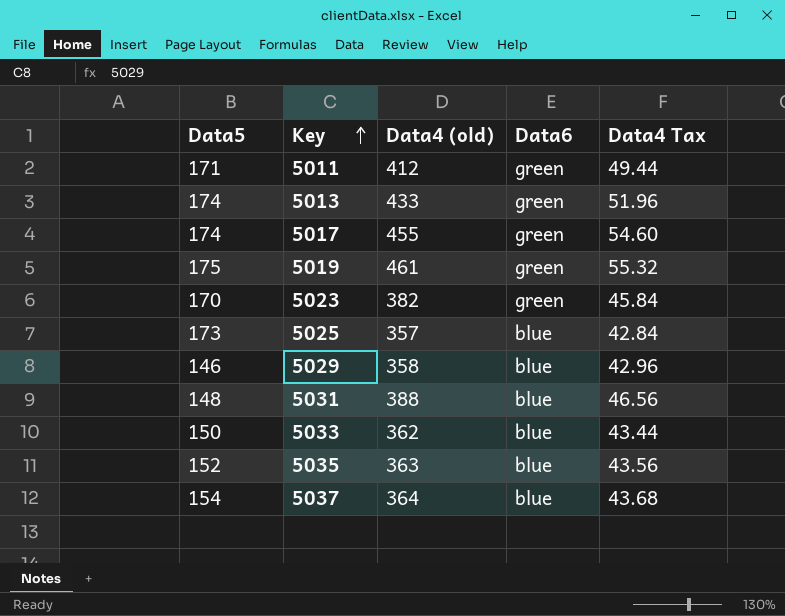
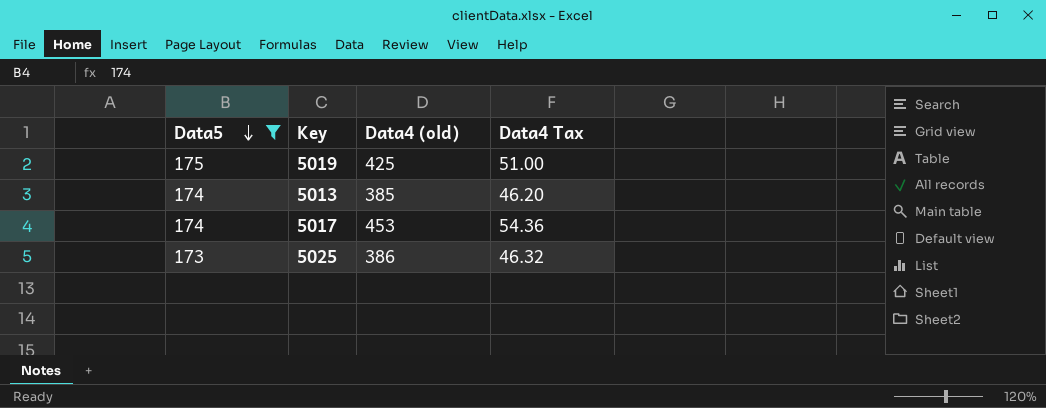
filter: none -> Data5 >= 173
row order: Key ascending -> Data5 descending
column Data6 | position: 4 -> none
5019 | Data4 (old): 461 -> 425
5019 | Data4 Tax: 55.32 -> 51.00
5013 | Data4 (old): 433 -> 385
5013 | Data4 Tax: 51.96 -> 46.20
5017 | Data4 (old): 455 -> 453
5017 | Data4 Tax: 54.60 -> 54.36
5025 | Data4 (old): 357 -> 386
5025 | Data4 Tax: 42.84 -> 46.32

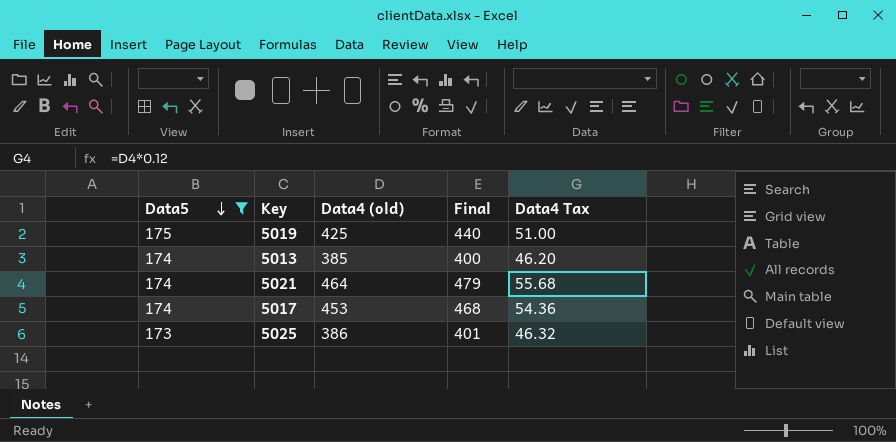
column Final | formula: none -> [Data4 (old)] + 15
row 5021: none -> 174 | 464 | 479 | 55.68

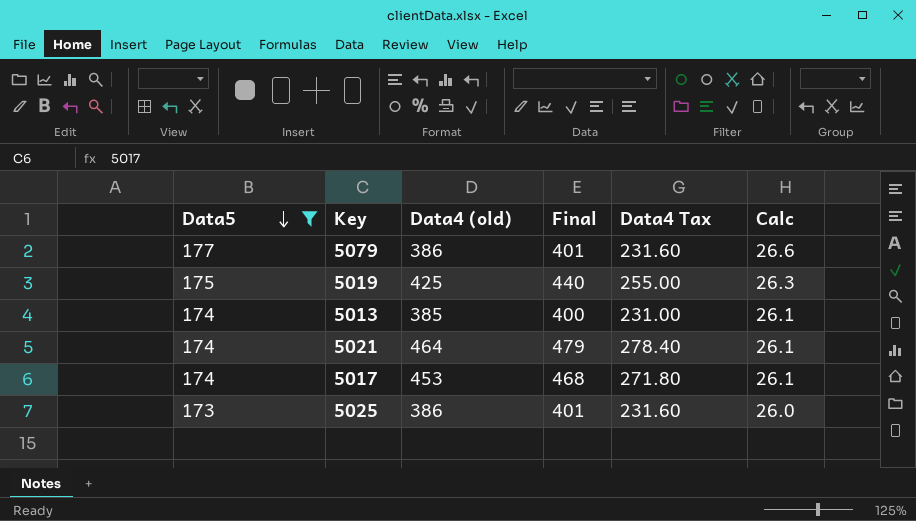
column Data4 Tax | formula: [Data4 (old)] * 0.12 -> [Data4 (old)] * 0.6
column Calc | formula: none -> [Data5] * 0.15
row 5079: none -> 177 | 386 | 401 | 231.60 | 26.6

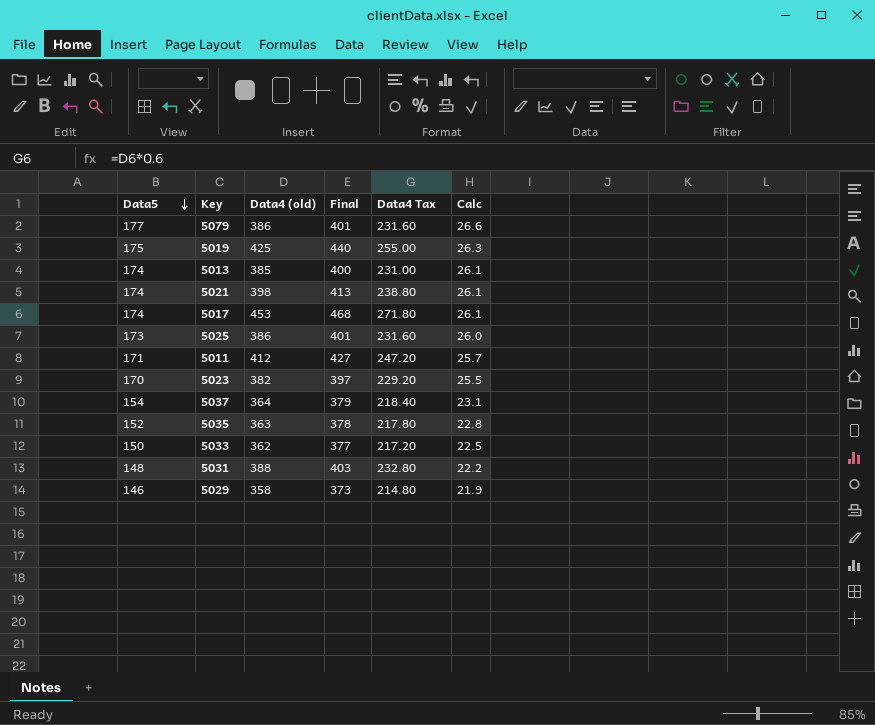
filter: Data5 >= 173 -> none
5021 | Data4 (old): 464 -> 398
5021 | Final: 479 -> 413
5021 | Data4 Tax: 278.40 -> 238.80

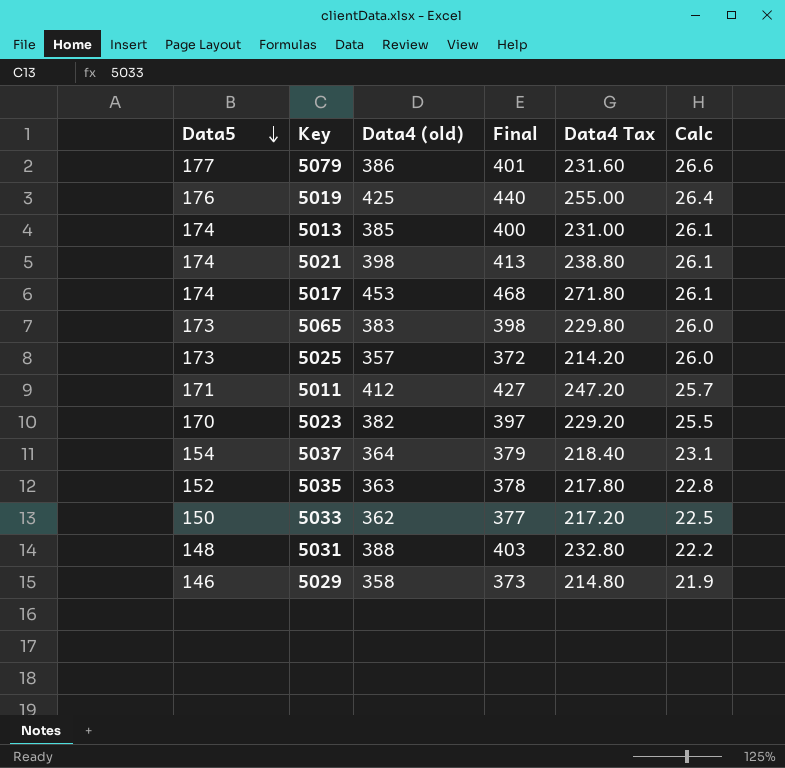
5019 | Data5: 175 -> 176
5019 | Calc: 26.3 -> 26.4
row 5065: none -> 173 | 383 | 398 | 229.80 | 26.0
5025 | Data4 (old): 386 -> 357
5025 | Final: 401 -> 372
5025 | Data4 Tax: 231.60 -> 214.20

